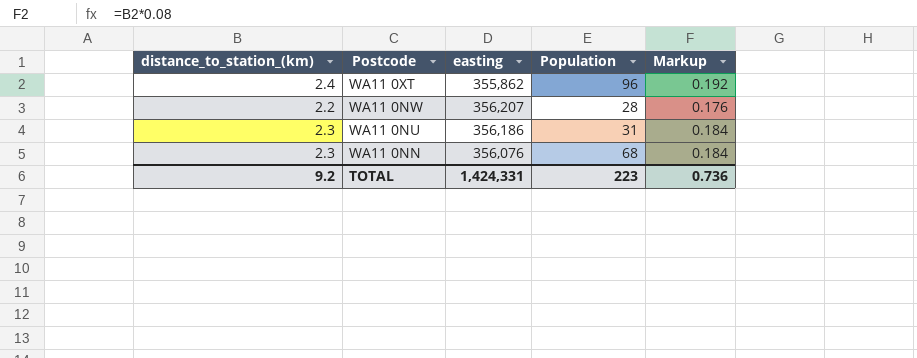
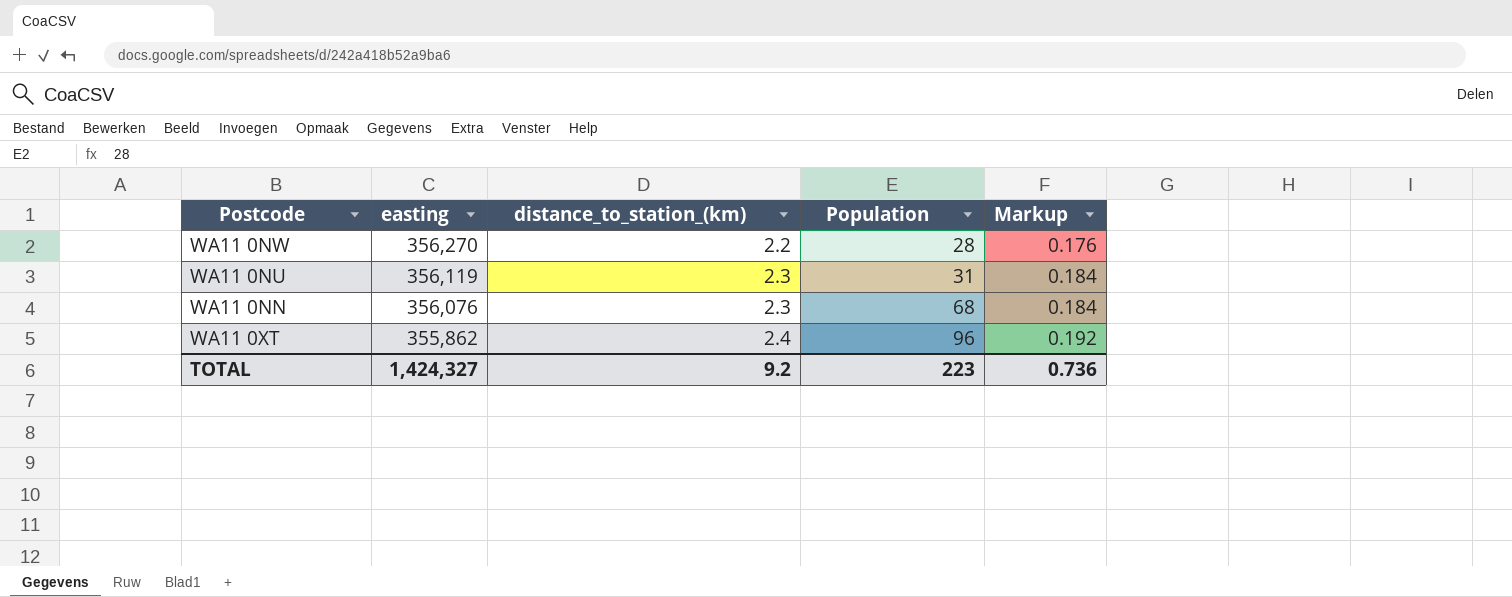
row order: Postcode descending -> easting descending
column distance_to_station_(km) | position: 1 -> 3
WA11 0NW | easting: 356,207 -> 356,270
WA11 0NU | easting: 356,186 -> 356,119
TOTAL | easting: 1,424,331 -> 1,424,327

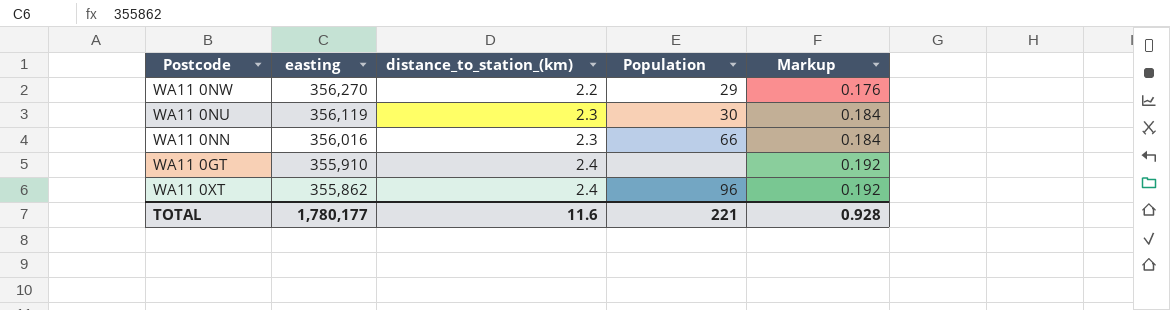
WA11 0NW | Population: 28 -> 29
WA11 0NU | Population: 31 -> 30
WA11 0NN | easting: 356,076 -> 356,016
WA11 0NN | Population: 68 -> 66
row WA11 0GT: none -> 355,910 | 2.4 | none | 0.192
TOTAL | easting: 1,424,327 -> 1,780,177
TOTAL | distance_to_station_(km): 9.2 -> 11.6
TOTAL | Population: 223 -> 221
TOTAL | Markup: 0.736 -> 0.928

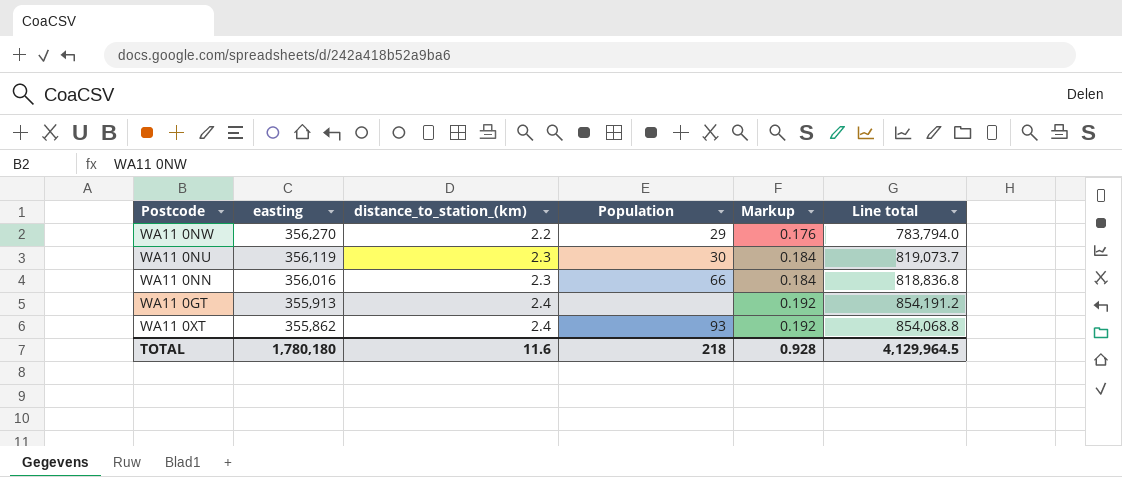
column Line total | formula: none -> [easting] * [distance_to_station_(km)]
WA11 0GT | easting: 355,910 -> 355,913
WA11 0XT | Population: 96 -> 93
TOTAL | easting: 1,780,177 -> 1,780,180
TOTAL | Population: 221 -> 218

